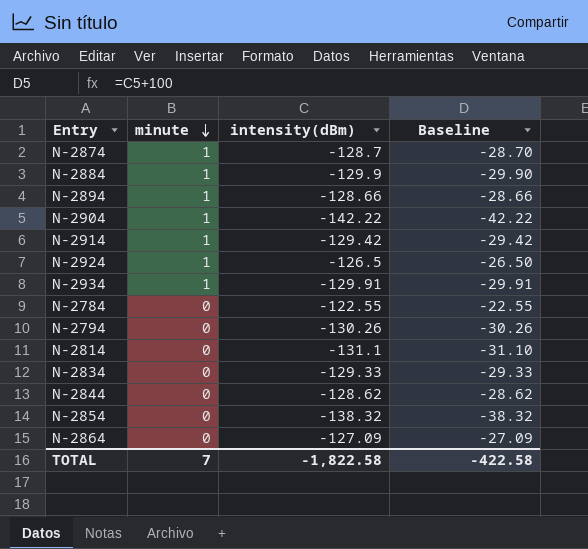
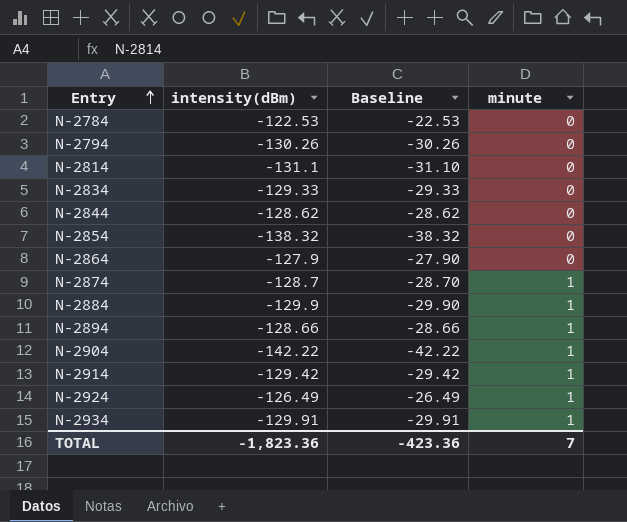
row order: minute descending -> Entry ascending
column minute | position: 2 -> 4
N-2784 | intensity(dBm): -122.55 -> -122.53
N-2784 | Baseline: -22.55 -> -22.53
N-2864 | intensity(dBm): -127.09 -> -127.9
N-2864 | Baseline: -27.09 -> -27.90
N-2924 | intensity(dBm): -126.5 -> -126.49
N-2924 | Baseline: -26.50 -> -26.49
TOTAL | intensity(dBm): -1,822.58 -> -1,823.36
TOTAL | Baseline: -422.58 -> -423.36

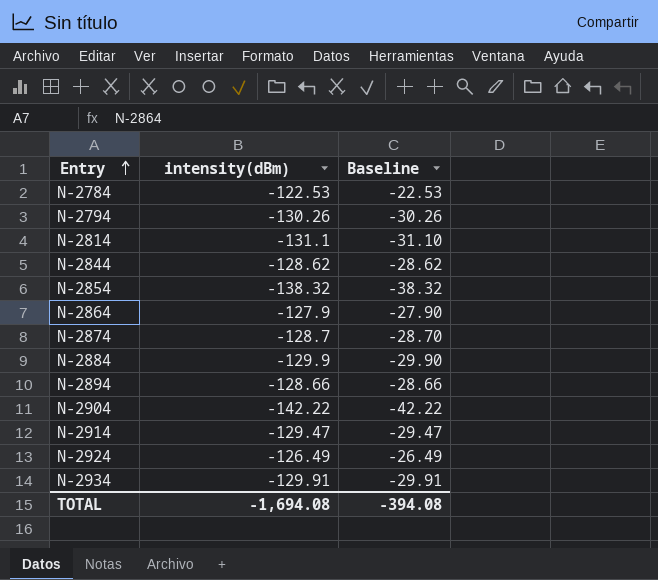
column minute | position: 4 -> none
row N-2834: -129.33 | -29.33 | 0 -> none
N-2914 | intensity(dBm): -129.42 -> -129.47
N-2914 | Baseline: -29.42 -> -29.47
TOTAL | intensity(dBm): -1,823.36 -> -1,694.08
TOTAL | Baseline: -423.36 -> -394.08

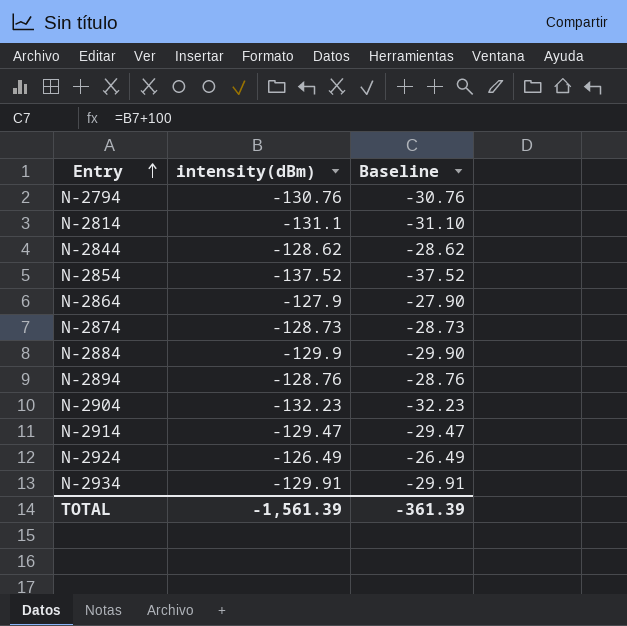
row N-2784: -122.53 | -22.53 -> none
N-2794 | intensity(dBm): -130.26 -> -130.76
N-2794 | Baseline: -30.26 -> -30.76
N-2854 | intensity(dBm): -138.32 -> -137.52
N-2854 | Baseline: -38.32 -> -37.52
N-2874 | intensity(dBm): -128.7 -> -128.73
N-2874 | Baseline: -28.70 -> -28.73
N-2894 | intensity(dBm): -128.66 -> -128.76
N-2894 | Baseline: -28.66 -> -28.76
N-2904 | intensity(dBm): -142.22 -> -132.23
N-2904 | Baseline: -42.22 -> -32.23
TOTAL | intensity(dBm): -1,694.08 -> -1,561.39
TOTAL | Baseline: -394.08 -> -361.39

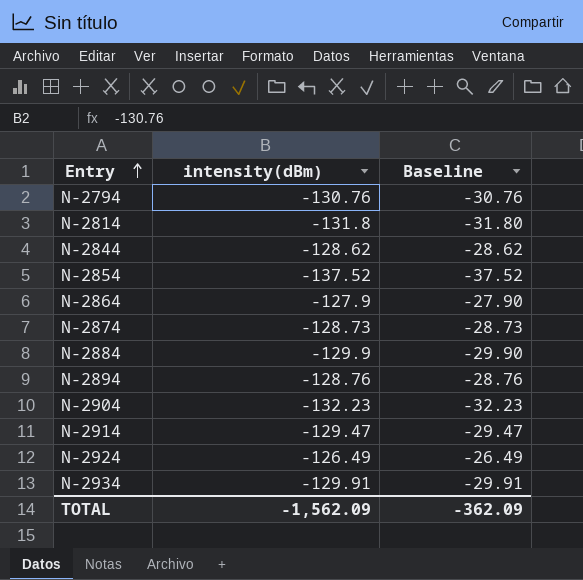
N-2814 | intensity(dBm): -131.1 -> -131.8
N-2814 | Baseline: -31.10 -> -31.80
TOTAL | intensity(dBm): -1,561.39 -> -1,562.09
TOTAL | Baseline: -361.39 -> -362.09

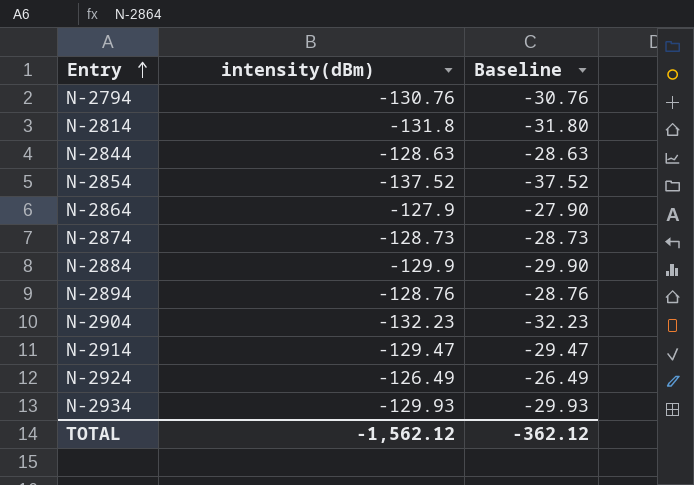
N-2844 | intensity(dBm): -128.62 -> -128.63
N-2844 | Baseline: -28.62 -> -28.63
N-2934 | intensity(dBm): -129.91 -> -129.93
N-2934 | Baseline: -29.91 -> -29.93
TOTAL | intensity(dBm): -1,562.09 -> -1,562.12
TOTAL | Baseline: -362.09 -> -362.12

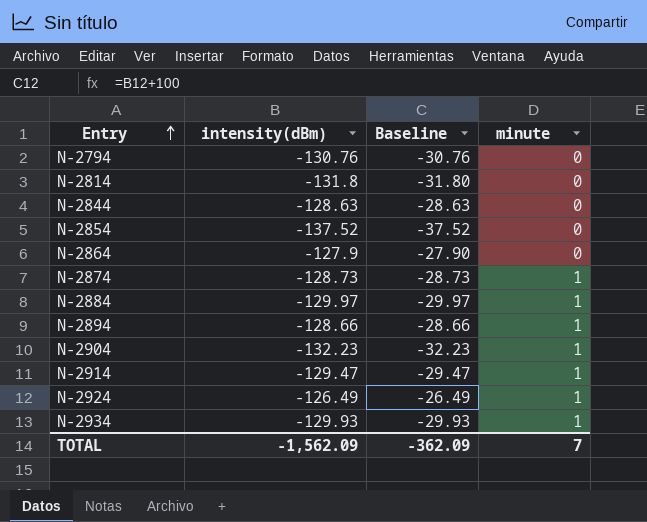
column minute | position: none -> 4
N-2884 | intensity(dBm): -129.9 -> -129.97
N-2884 | Baseline: -29.90 -> -29.97
N-2894 | intensity(dBm): -128.76 -> -128.66
N-2894 | Baseline: -28.76 -> -28.66
TOTAL | intensity(dBm): -1,562.12 -> -1,562.09
TOTAL | Baseline: -362.12 -> -362.09

